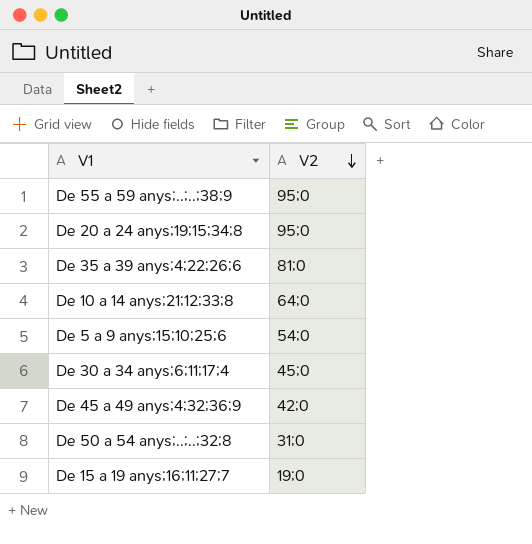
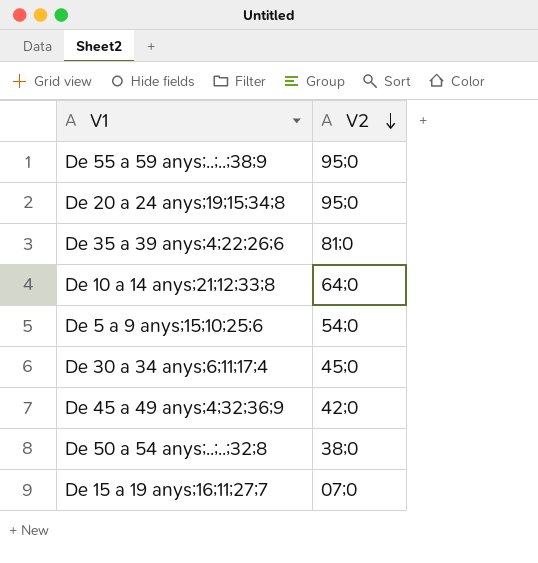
De 50 a 54 anys;..;..;32;8 | V2: 31;0 -> 38;0
De 15 a 19 anys;16;11;27;7 | V2: 19;0 -> 07;0

